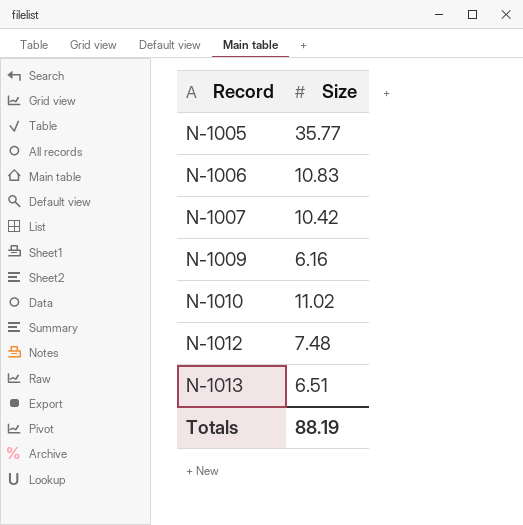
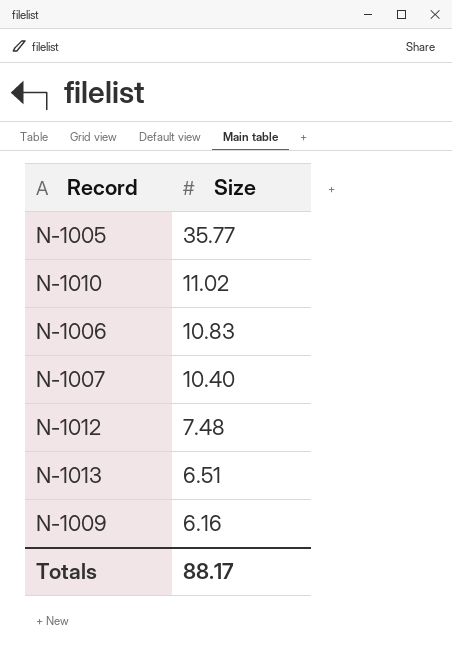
row order: Record ascending -> Size descending
N-1007 | Size: 10.42 -> 10.40
Totals | Size: 88.19 -> 88.17

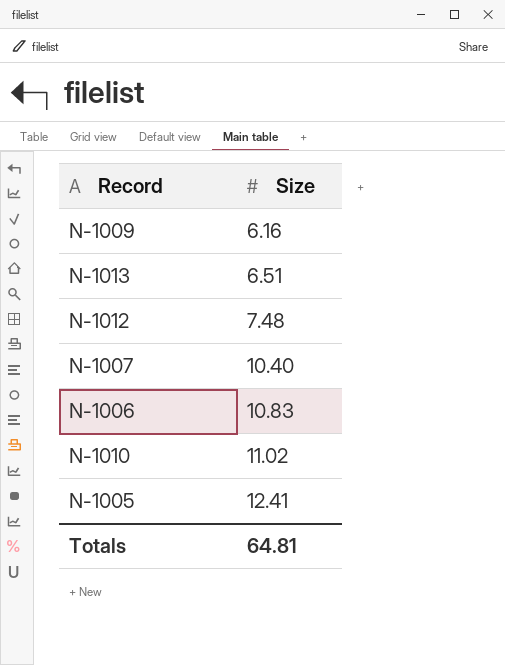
row order: Size descending -> Size ascending
N-1005 | Size: 35.77 -> 12.41
Totals | Size: 88.17 -> 64.81

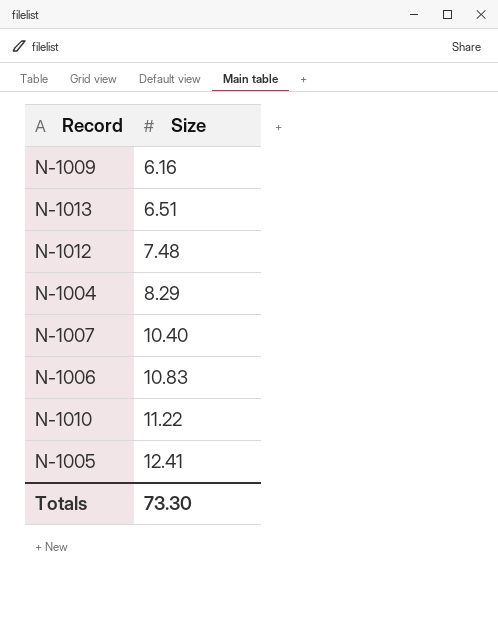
row N-1004: none -> 8.29
N-1010 | Size: 11.02 -> 11.22
Totals | Size: 64.81 -> 73.30

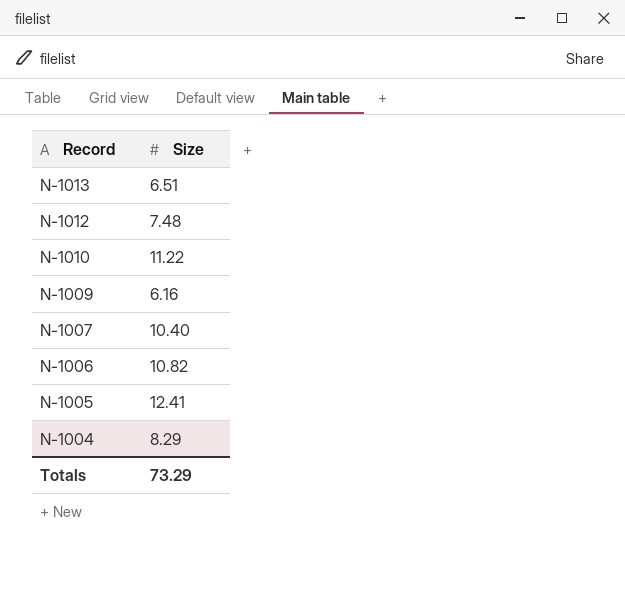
row order: Size ascending -> Record descending
N-1006 | Size: 10.83 -> 10.82
Totals | Size: 73.30 -> 73.29

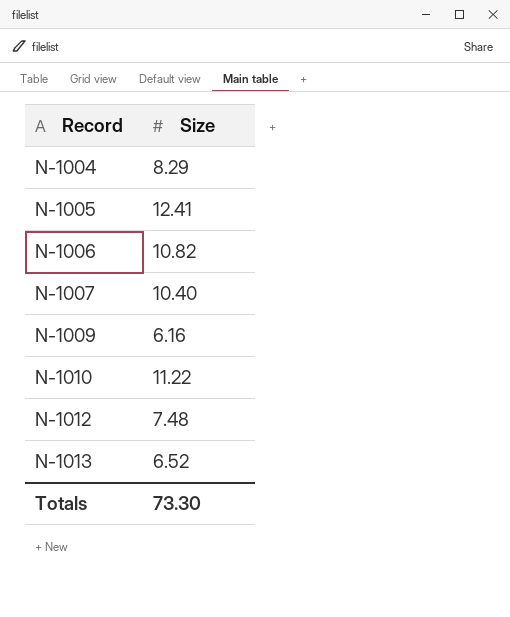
row order: Record descending -> Record ascending
N-1013 | Size: 6.51 -> 6.52
Totals | Size: 73.29 -> 73.30

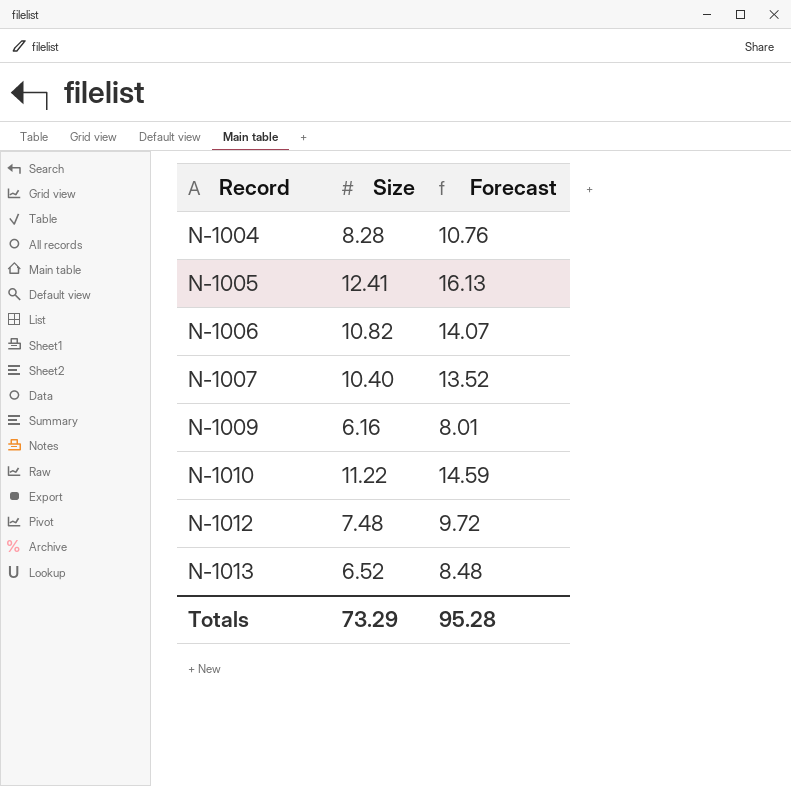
column Forecast | formula: none -> [Size] * 1.3
N-1004 | Size: 8.29 -> 8.28
Totals | Size: 73.30 -> 73.29

